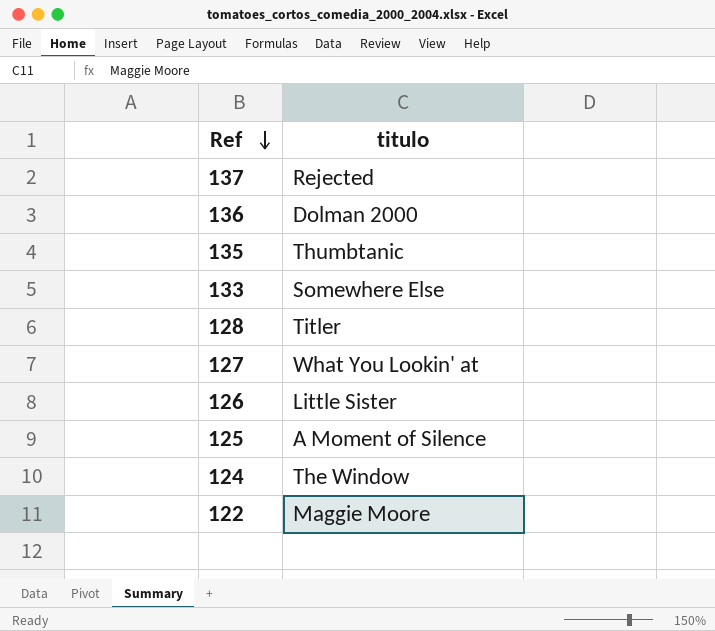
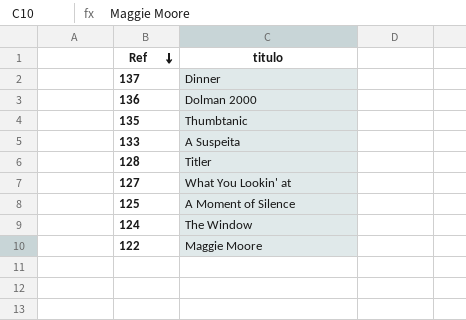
row 126: Little Sister -> none
137 | titulo: Rejected -> Dinner
133 | titulo: Somewhere Else -> A Suspeita

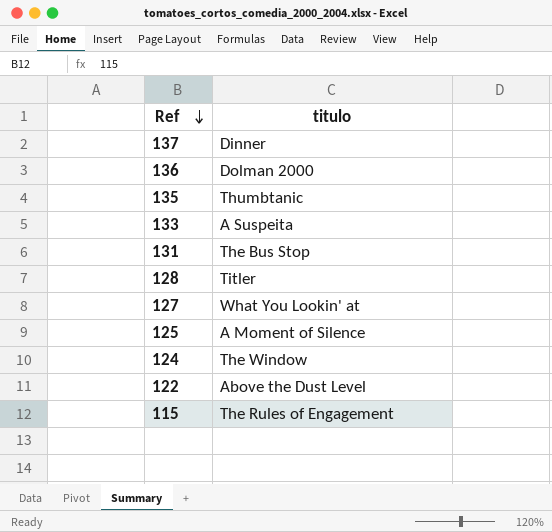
row 131: none -> The Bus Stop
122 | titulo: Maggie Moore -> Above the Dust Level
row 115: none -> The Rules of Engagement

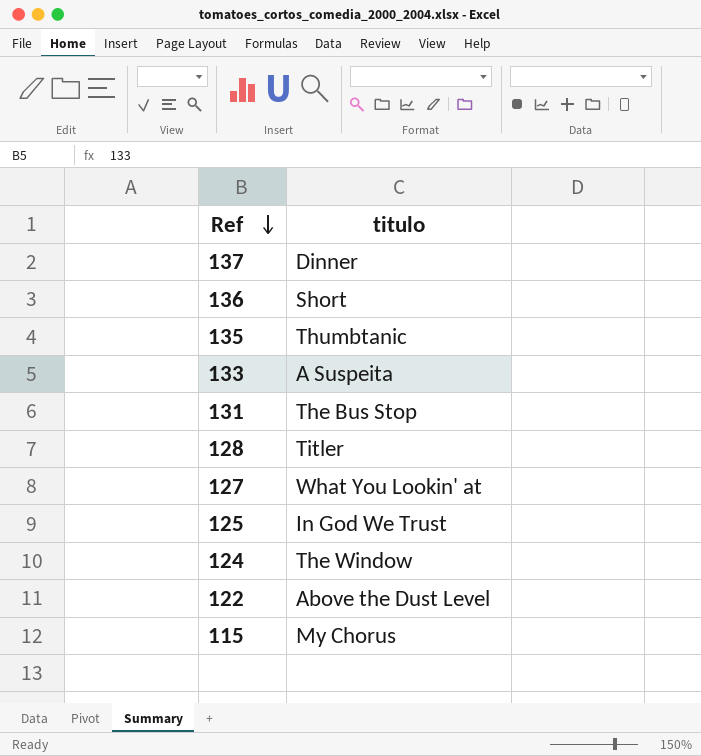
136 | titulo: Dolman 2000 -> Short
125 | titulo: A Moment of Silence -> In God We Trust
115 | titulo: The Rules of Engagement -> My Chorus

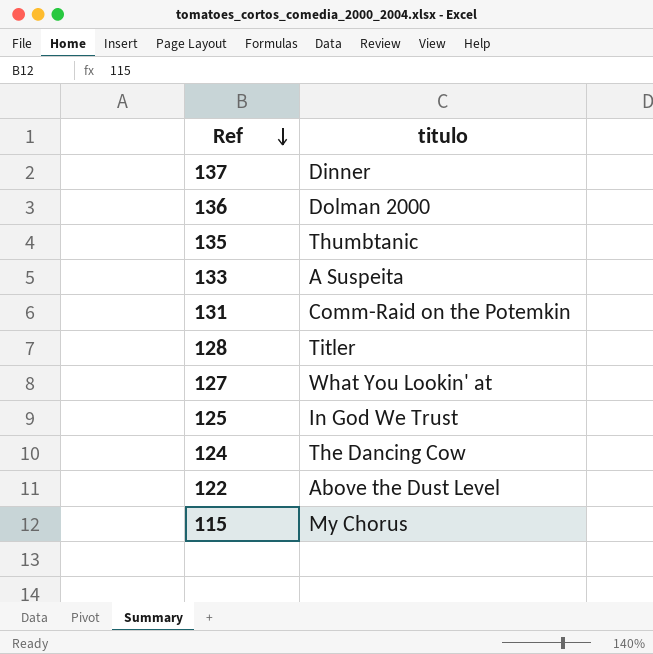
136 | titulo: Short -> Dolman 2000
131 | titulo: The Bus Stop -> Comm-Raid on the Potemkin
124 | titulo: The Window -> The Dancing Cow

